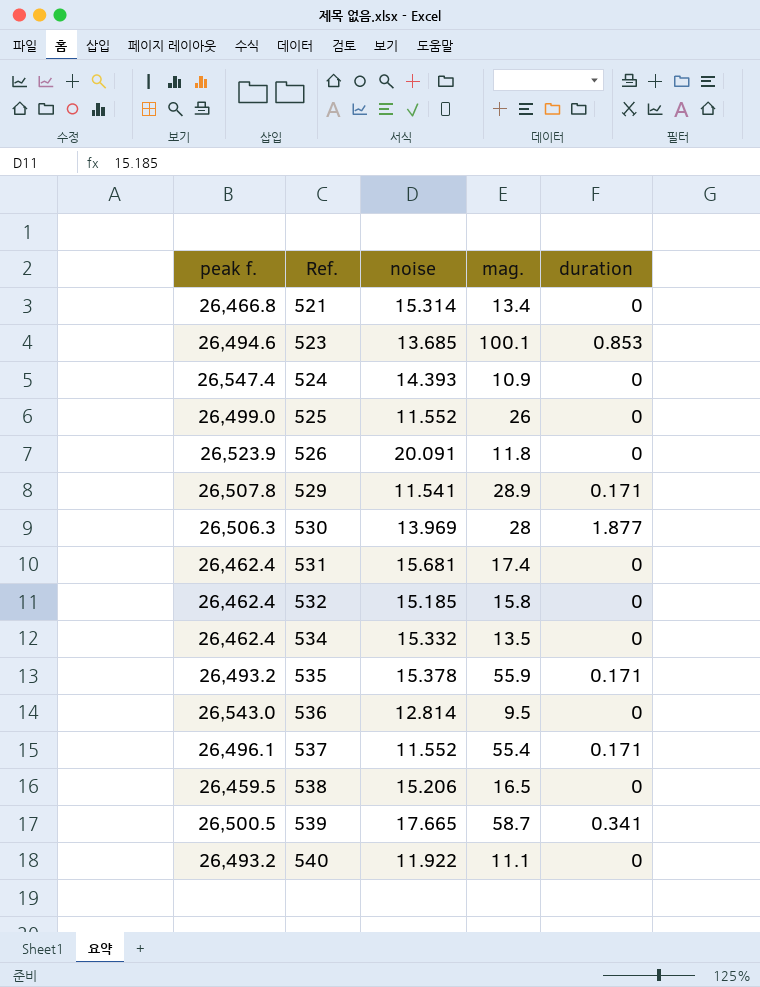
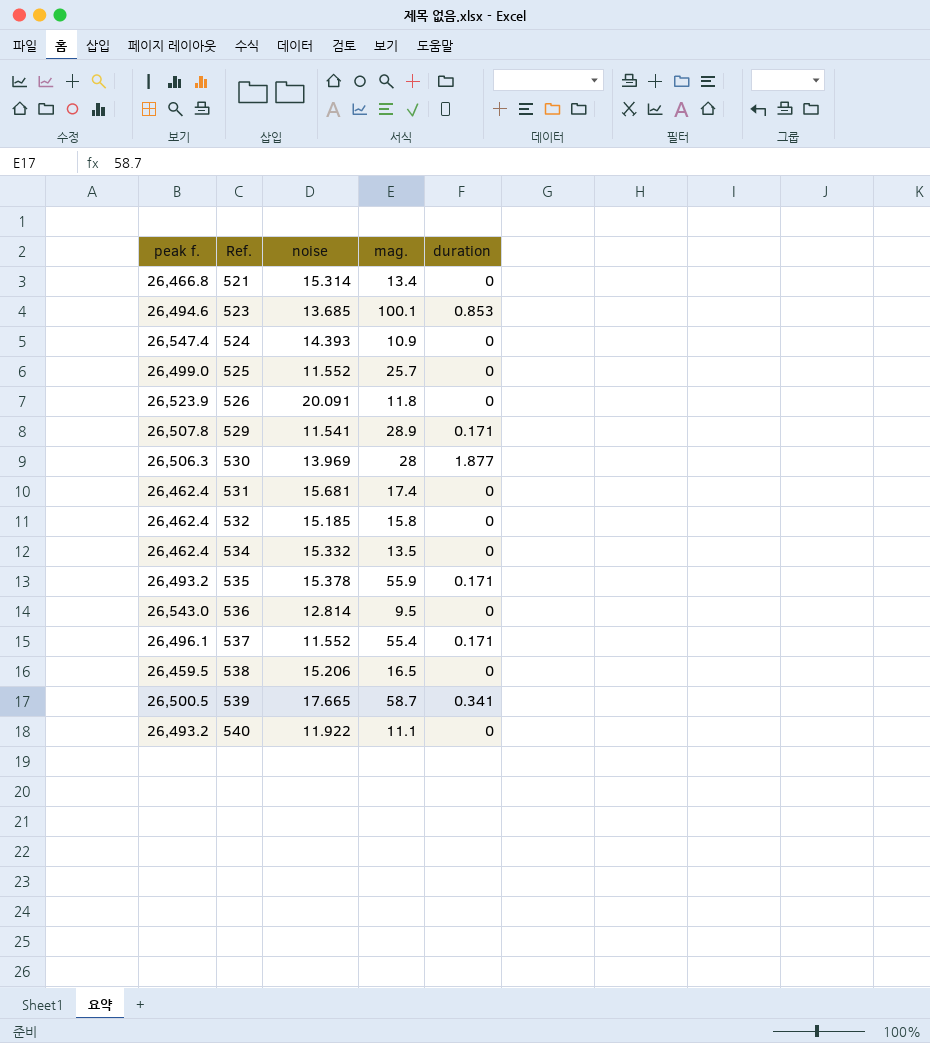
525 | mag.: 26 -> 25.7

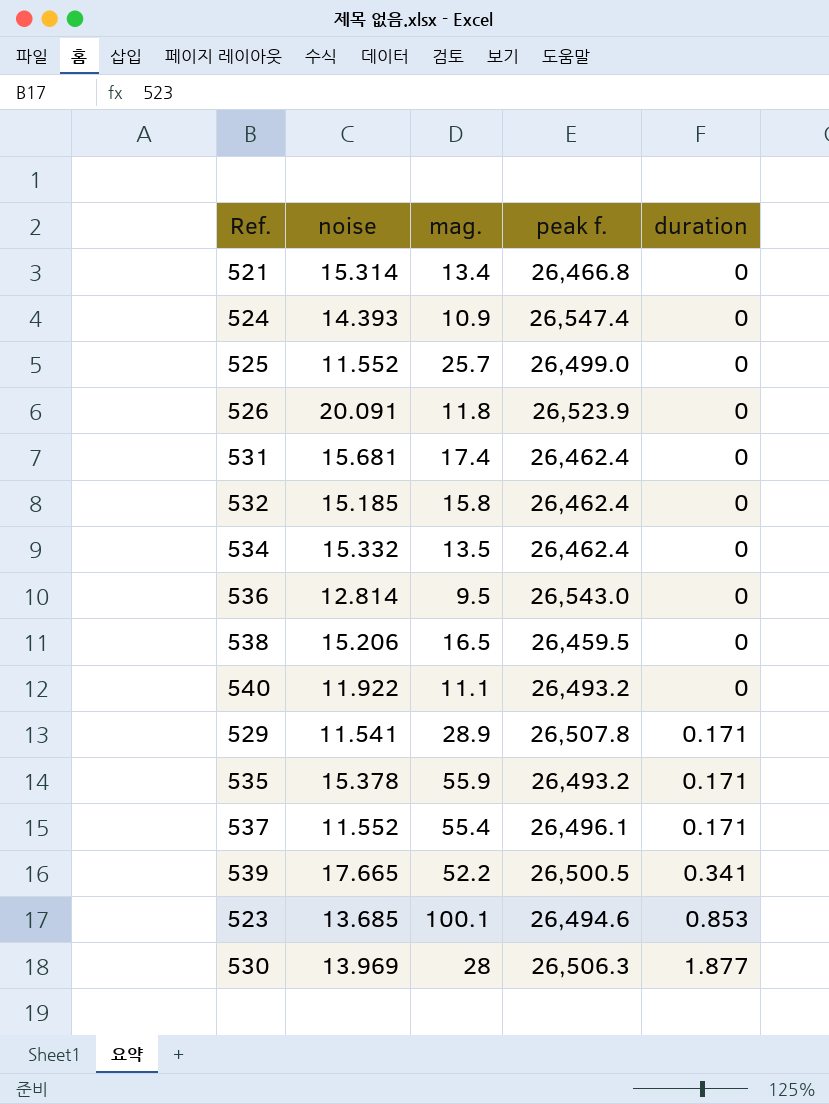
row order: Ref. ascending -> duration ascending
column peak f. | position: 1 -> 4
539 | mag.: 58.7 -> 52.2

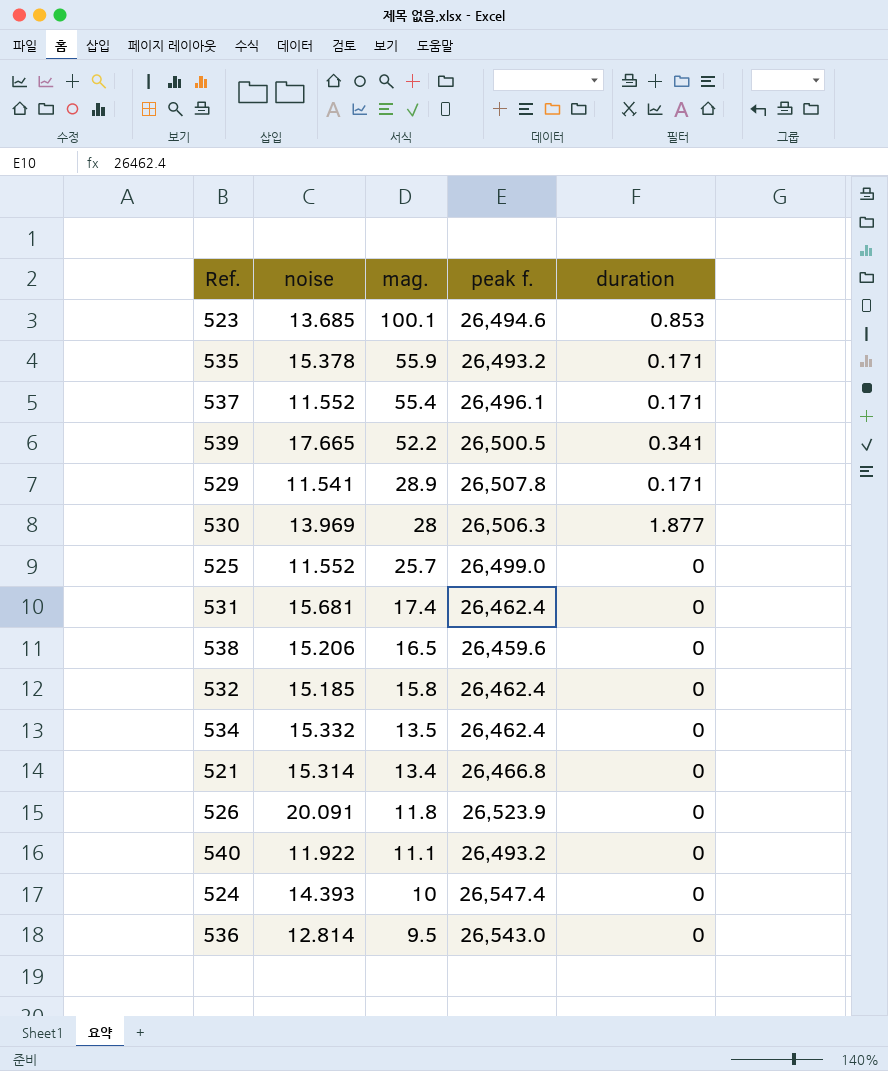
row order: duration ascending -> mag. descending
538 | peak f.: 26,459.5 -> 26,459.6
524 | mag.: 10.9 -> 10

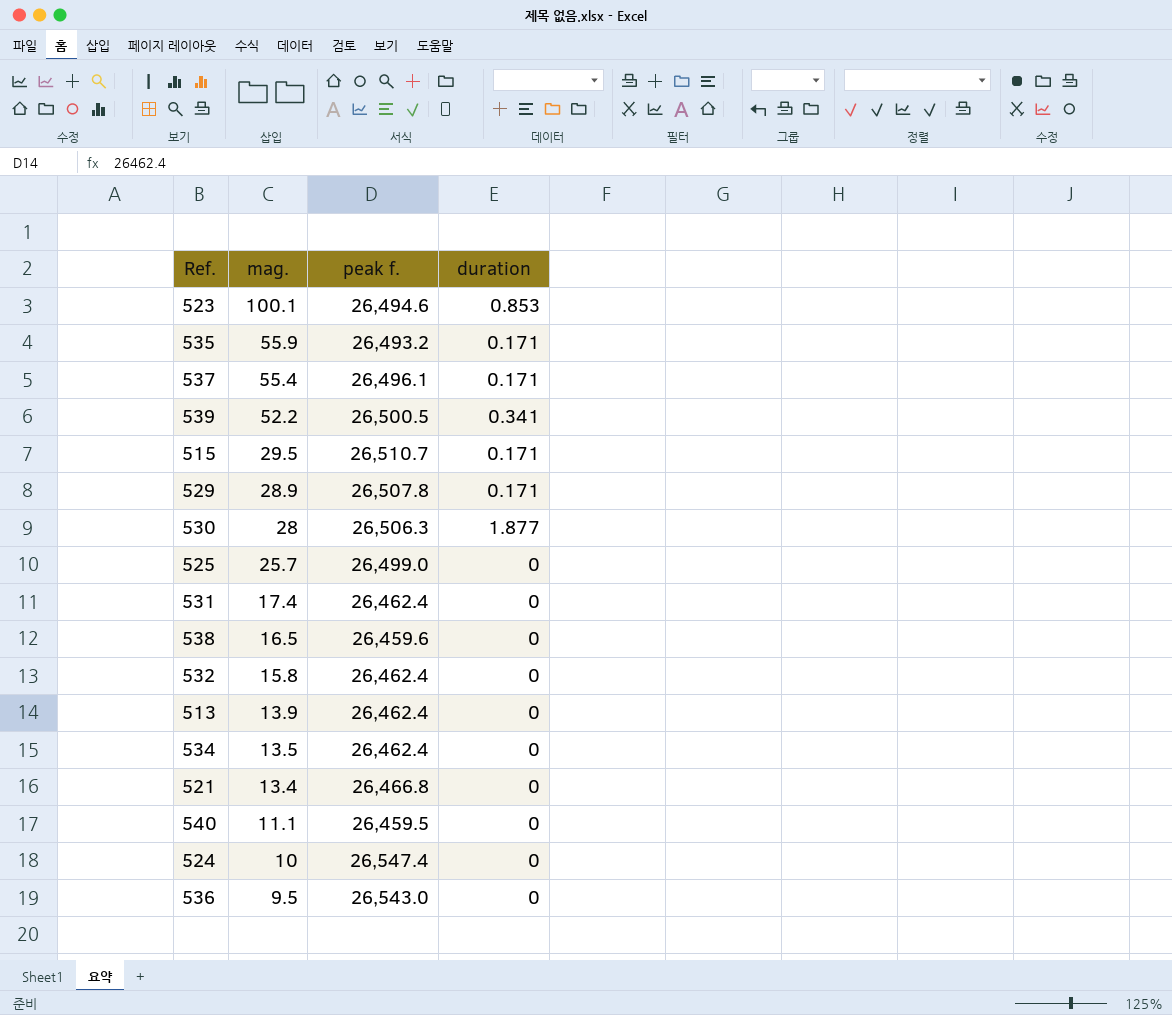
column noise | position: 2 -> none
row 526: 20.091 | 11.8 | 26,523.9 | 0 -> none
row 515: none -> 29.5 | 26,510.7 | 0.171
row 513: none -> 13.9 | 26,462.4 | 0
540 | peak f.: 26,493.2 -> 26,459.5

